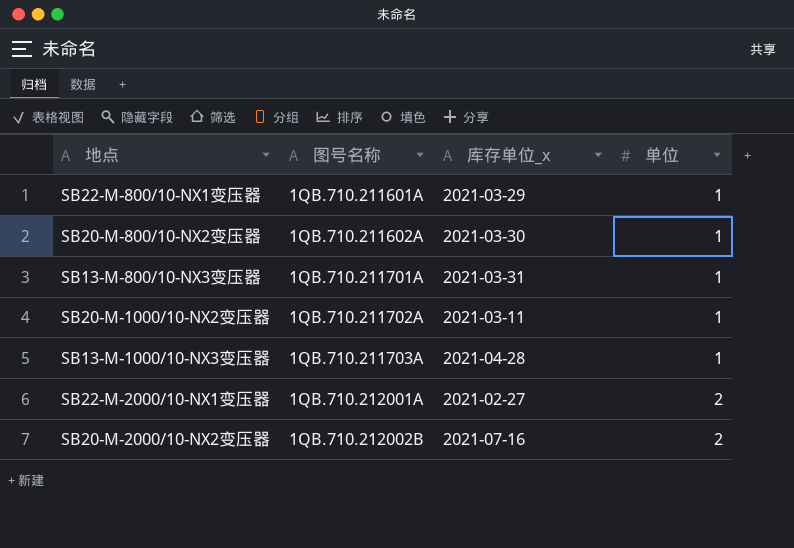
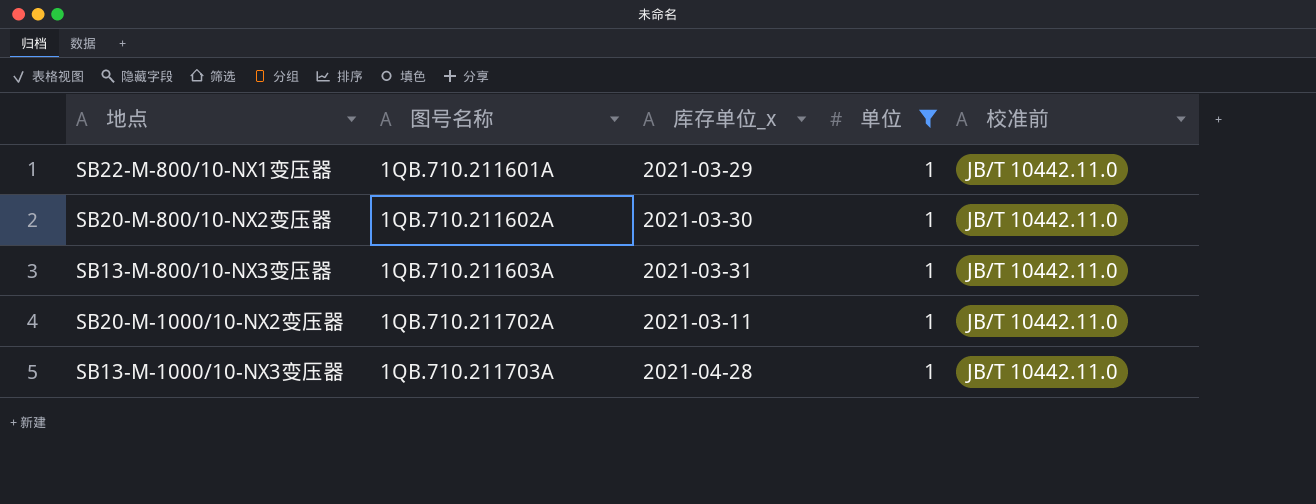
filter: none -> 单位 = 1
column 校准前 | position: none -> 5
SB13-M-800/10-NX3变压器 | 图号名称: 1QB.710.211701A -> 1QB.710.211603A

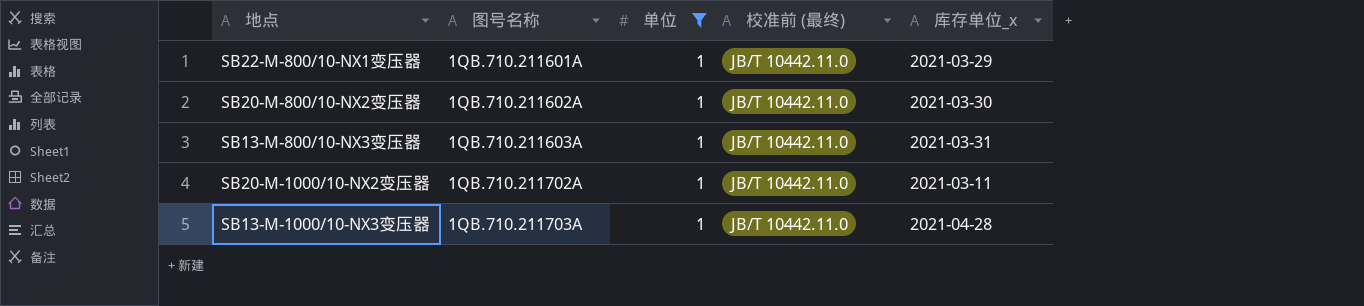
column name: 校准前 -> 校准前 (最终)
column 库存单位_x | position: 3 -> 5

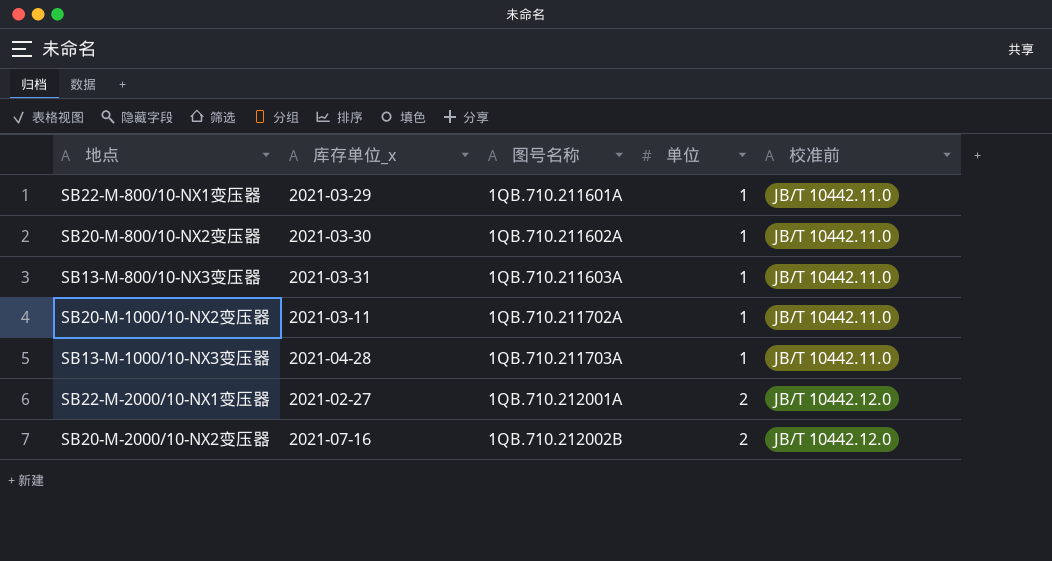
filter: 单位 = 1 -> none
column 库存单位_x | position: 5 -> 2
column name: 校准前 (最终) -> 校准前

